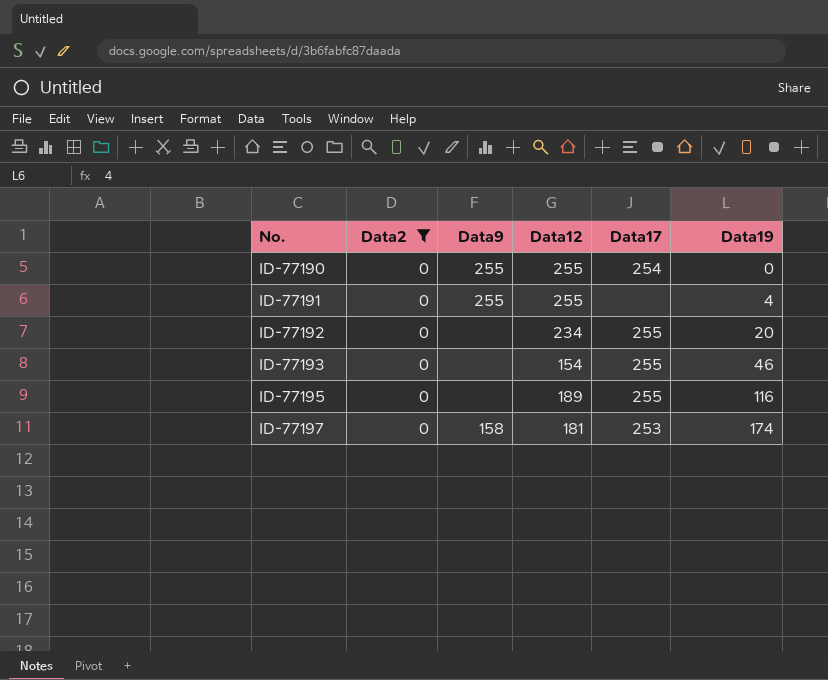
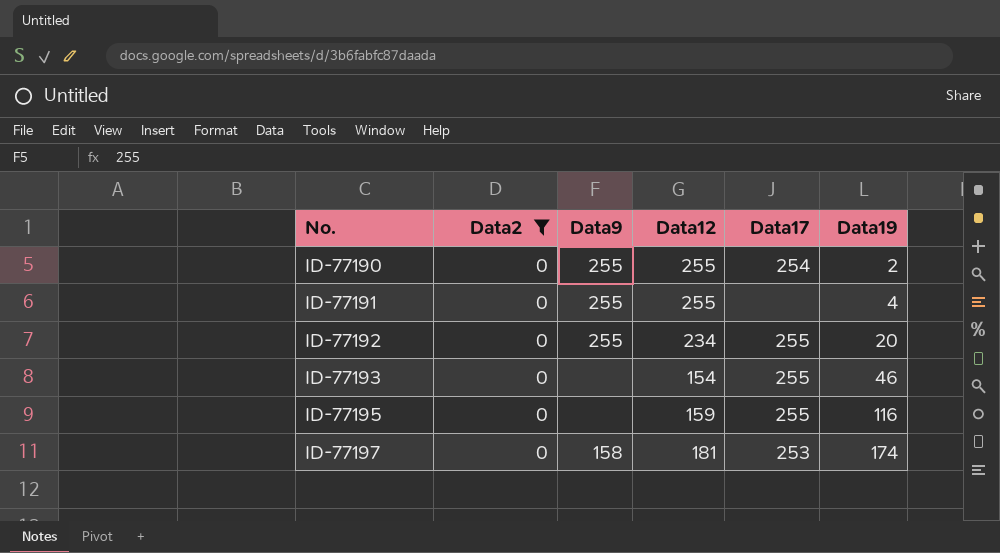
ID-77190 | Data19: 0 -> 2
ID-77192 | Data9: none -> 255
ID-77195 | Data12: 189 -> 159

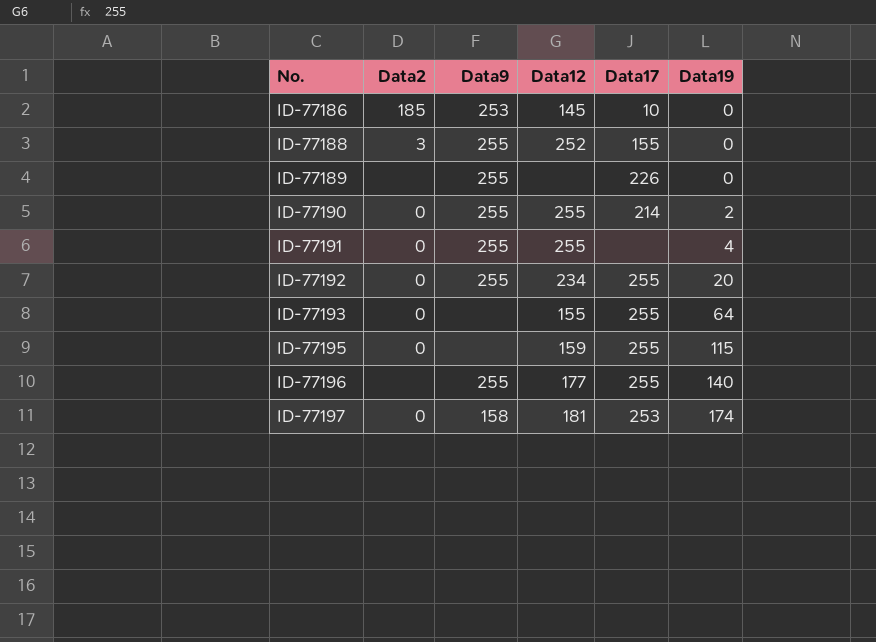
filter: Data2 = 0 -> none
ID-77190 | Data17: 254 -> 214
ID-77193 | Data12: 154 -> 155
ID-77193 | Data19: 46 -> 64
ID-77195 | Data19: 116 -> 115

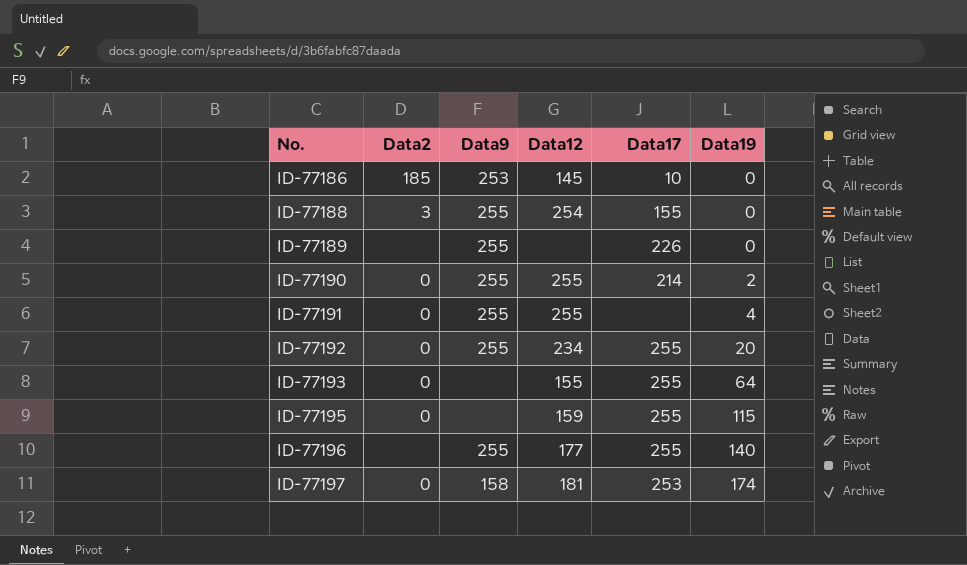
ID-77188 | Data12: 252 -> 254

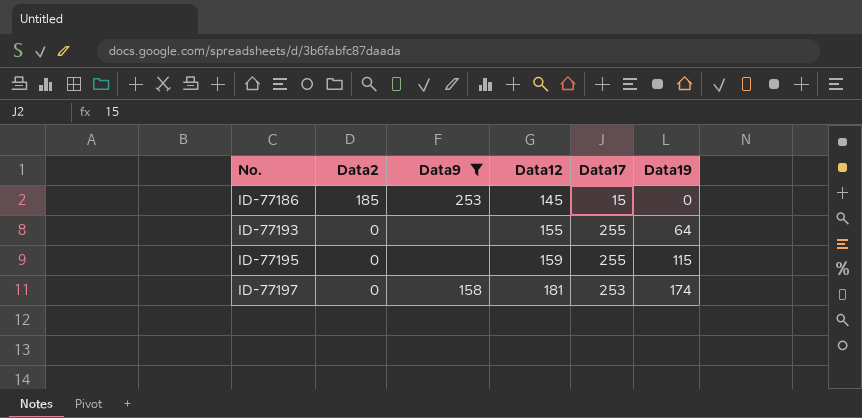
filter: none -> Data9 != 255
ID-77186 | Data17: 10 -> 15

